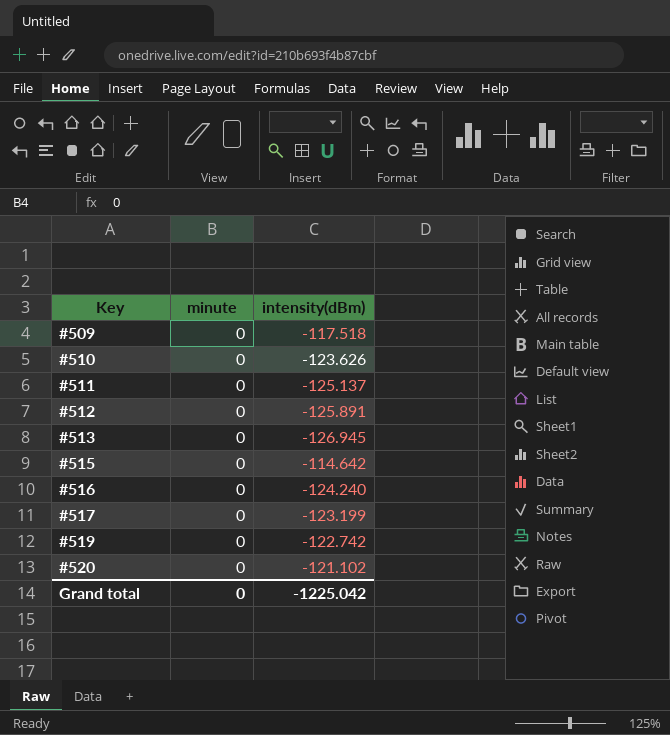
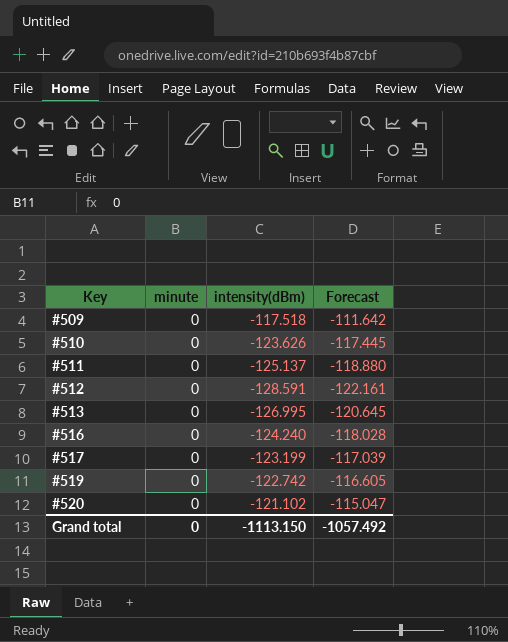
column Forecast | formula: none -> [intensity(dBm)] * 0.95
row #515: 0 | -114.642 -> none
#512 | intensity(dBm): -125.891 -> -128.591
#513 | intensity(dBm): -126.945 -> -126.995
Grand total | intensity(dBm): -1225.042 -> -1113.150

